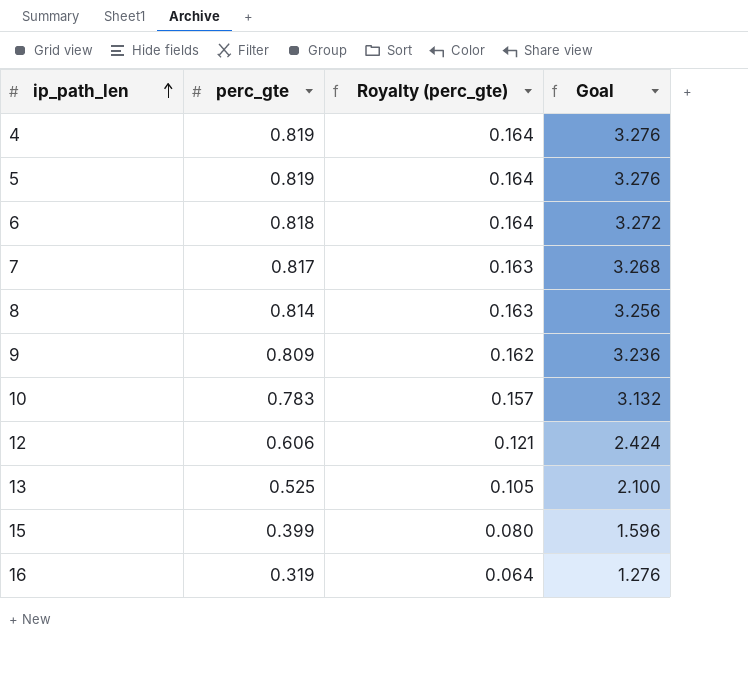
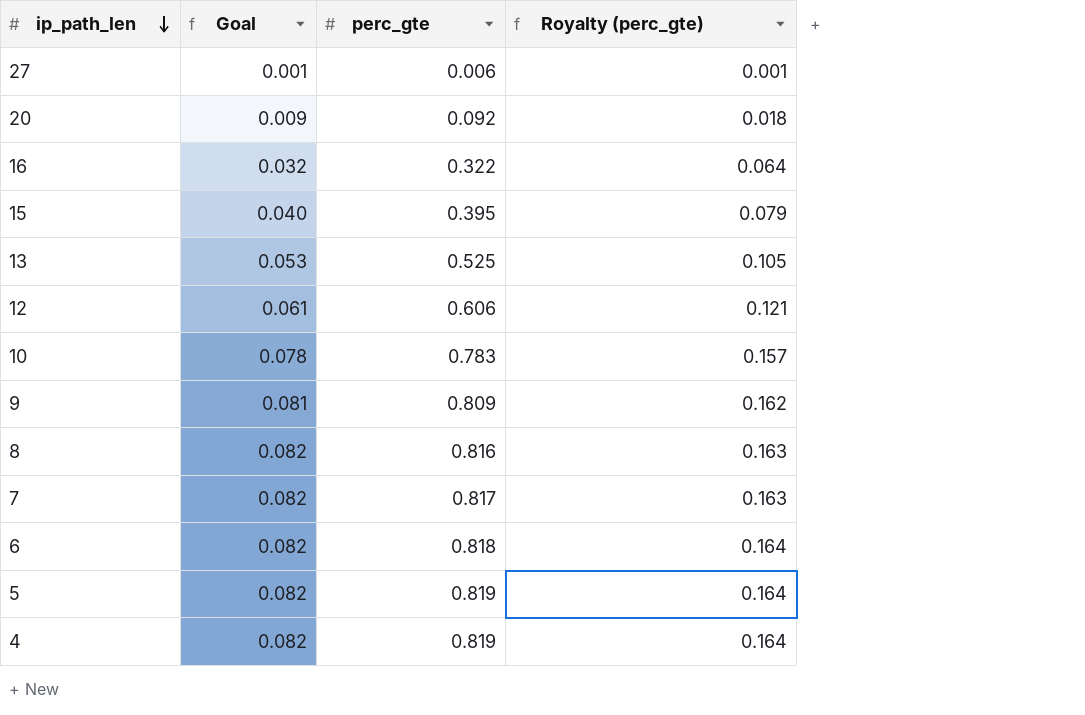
row order: ip_path_len ascending -> ip_path_len descending
column Goal | formula: [perc_gte] * 4 -> [perc_gte] * 0.1
column Goal | position: 4 -> 2
row 27: none -> 0.001 | 0.006 | 0.001
row 20: none -> 0.009 | 0.092 | 0.018
16 | perc_gte: 0.319 -> 0.322
15 | perc_gte: 0.399 -> 0.395
15 | Royalty (perc_gte): 0.080 -> 0.079
8 | perc_gte: 0.814 -> 0.816

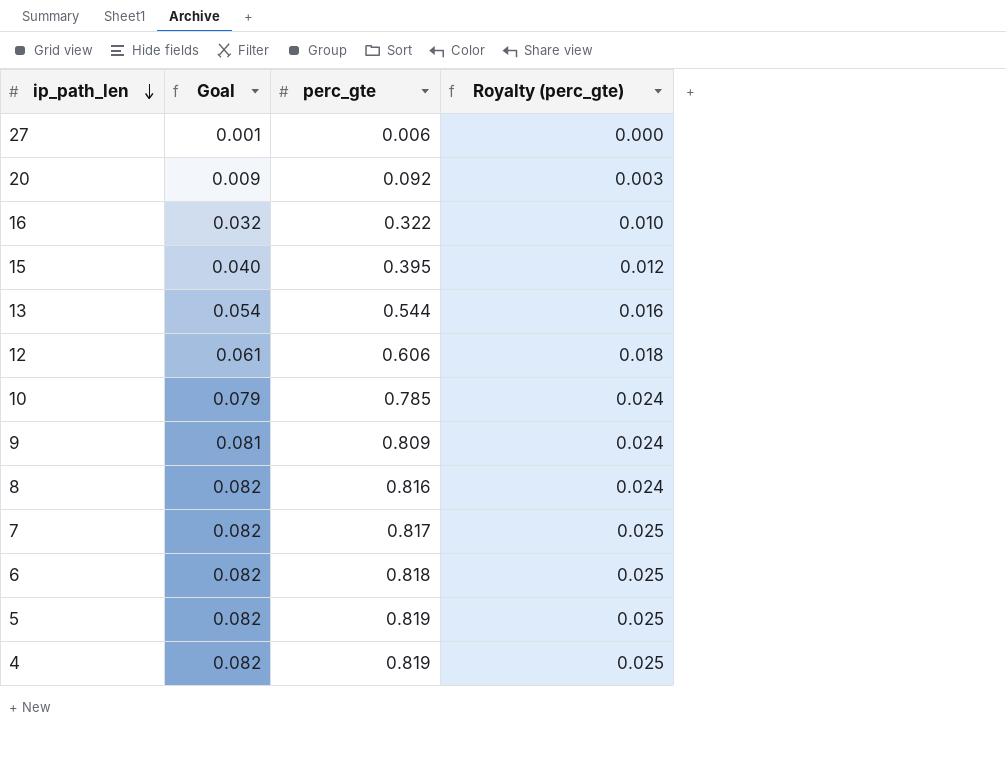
column Royalty (perc_gte) | formula: [perc_gte] * 0.2 -> [perc_gte] * 0.03
13 | Goal: 0.053 -> 0.054
13 | perc_gte: 0.525 -> 0.544
10 | Goal: 0.078 -> 0.079
10 | perc_gte: 0.783 -> 0.785

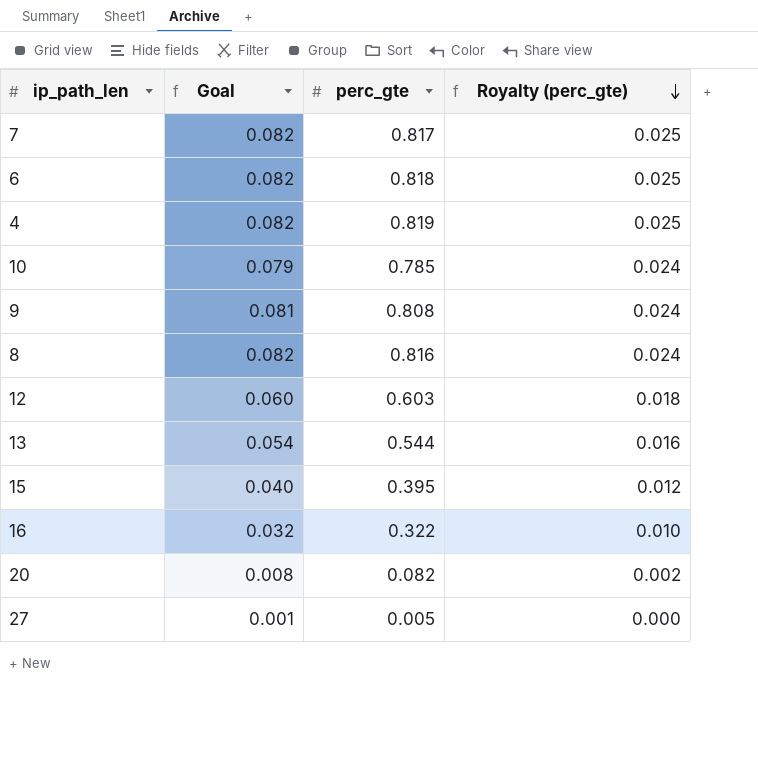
row order: ip_path_len descending -> Royalty (perc_gte) descending
row 5: 0.082 | 0.819 | 0.025 -> none
9 | perc_gte: 0.809 -> 0.808
12 | Goal: 0.061 -> 0.060
12 | perc_gte: 0.606 -> 0.603
20 | Goal: 0.009 -> 0.008
20 | perc_gte: 0.092 -> 0.082
20 | Royalty (perc_gte): 0.003 -> 0.002
27 | perc_gte: 0.006 -> 0.005

